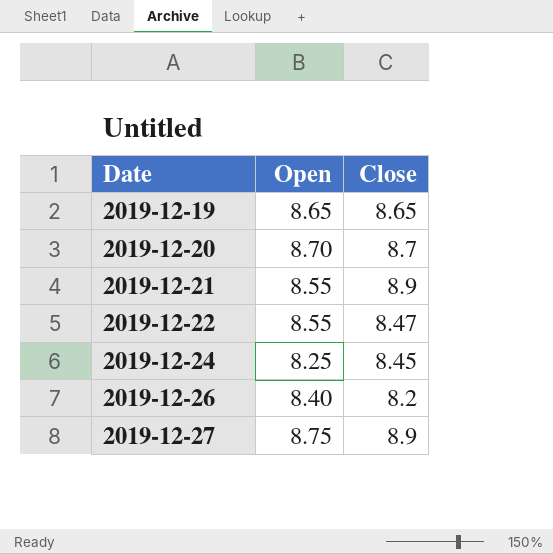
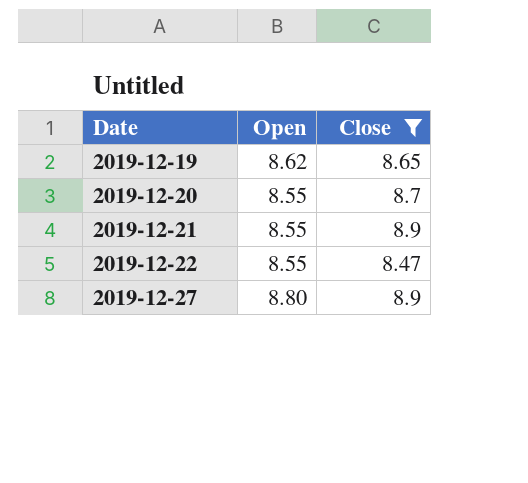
filter: none -> Close >= 8.47
2019-12-19 | Open: 8.65 -> 8.62
2019-12-20 | Open: 8.70 -> 8.55
2019-12-27 | Open: 8.75 -> 8.80

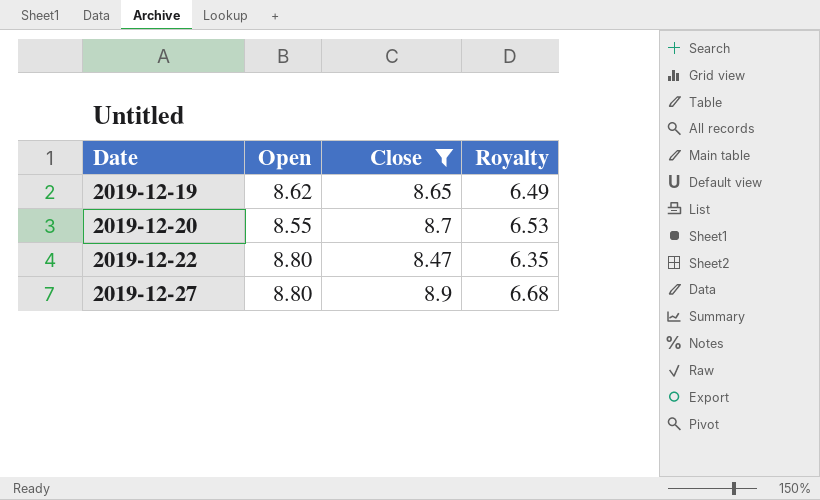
column Royalty | formula: none -> [Close] * 0.75
row 2019-12-21: 8.55 | 8.9 -> none
2019-12-22 | Open: 8.55 -> 8.80

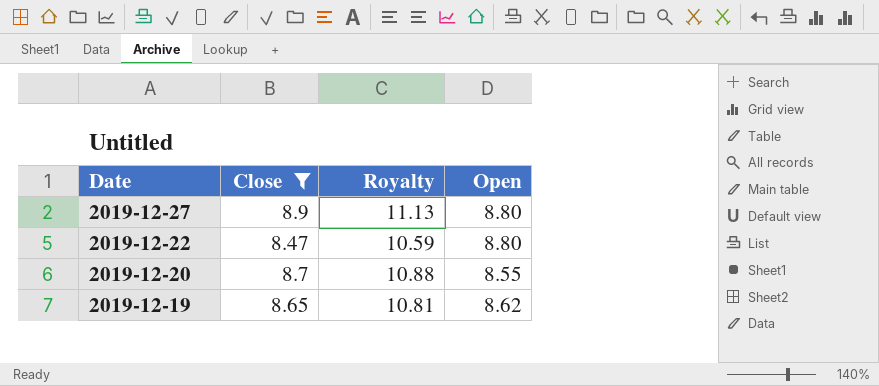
row order: Date ascending -> Date descending
column Royalty | formula: [Close] * 0.75 -> [Close] * 1.25
column Open | position: 2 -> 4

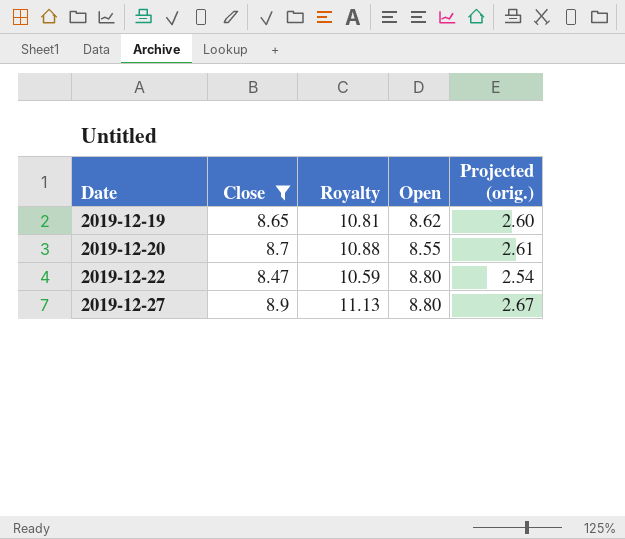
row order: Date descending -> Date ascending
column Projected (orig.) | formula: none -> [Close] * 0.3

